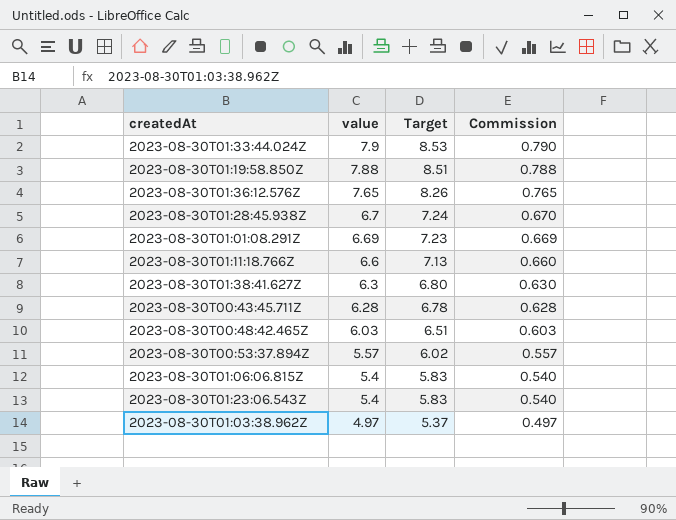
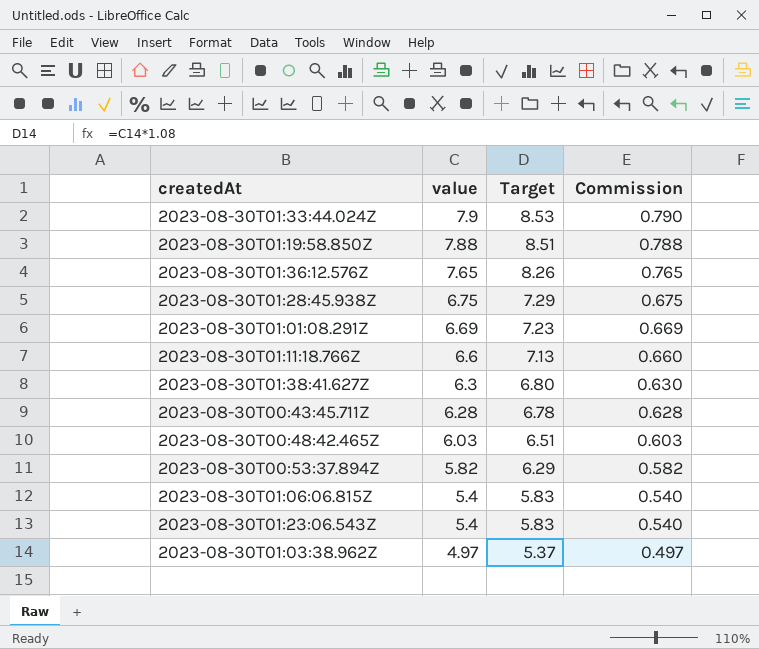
2023-08-30T01:28:45.938Z | value: 6.7 -> 6.75
2023-08-30T01:28:45.938Z | Target: 7.24 -> 7.29
2023-08-30T01:28:45.938Z | Commission: 0.670 -> 0.675
2023-08-30T00:53:37.894Z | value: 5.57 -> 5.82
2023-08-30T00:53:37.894Z | Target: 6.02 -> 6.29
2023-08-30T00:53:37.894Z | Commission: 0.557 -> 0.582

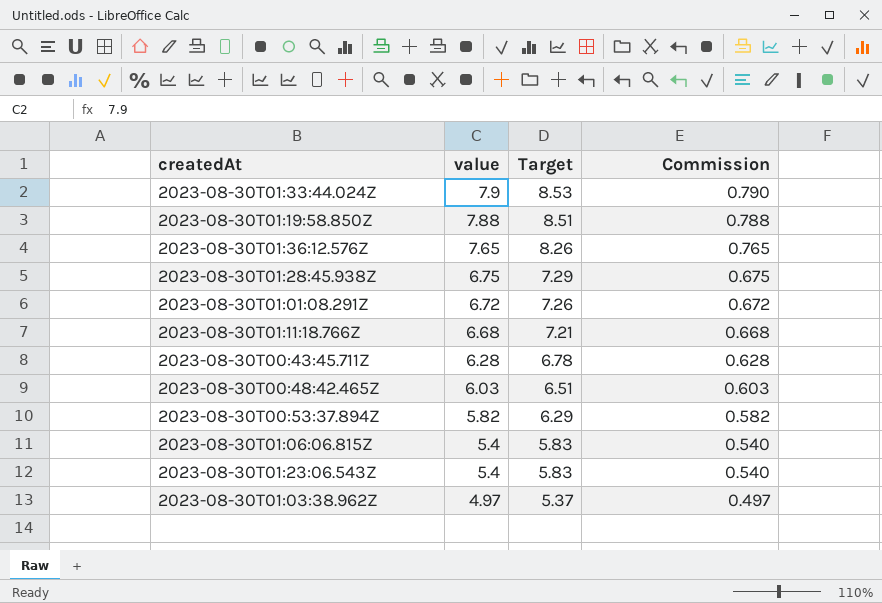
row 2023-08-30T01:38:41.627Z: 6.3 | 6.80 | 0.630 -> none
2023-08-30T01:01:08.291Z | value: 6.69 -> 6.72
2023-08-30T01:01:08.291Z | Target: 7.23 -> 7.26
2023-08-30T01:01:08.291Z | Commission: 0.669 -> 0.672
2023-08-30T01:11:18.766Z | value: 6.6 -> 6.68
2023-08-30T01:11:18.766Z | Target: 7.13 -> 7.21
2023-08-30T01:11:18.766Z | Commission: 0.660 -> 0.668

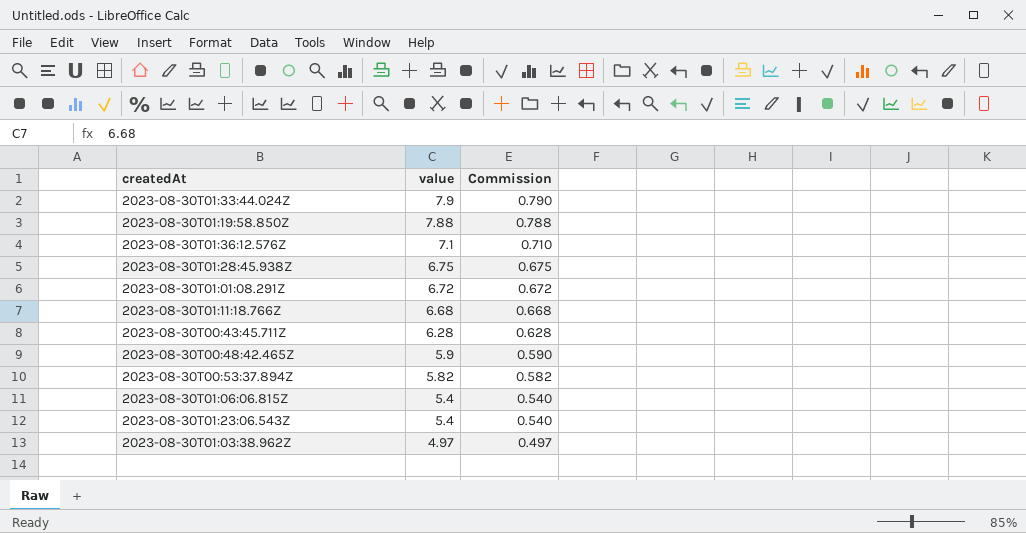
column Target | formula: [value] * 1.08 -> none
2023-08-30T01:36:12.576Z | value: 7.65 -> 7.1
2023-08-30T01:36:12.576Z | Commission: 0.765 -> 0.710
2023-08-30T00:48:42.465Z | value: 6.03 -> 5.9
2023-08-30T00:48:42.465Z | Commission: 0.603 -> 0.590

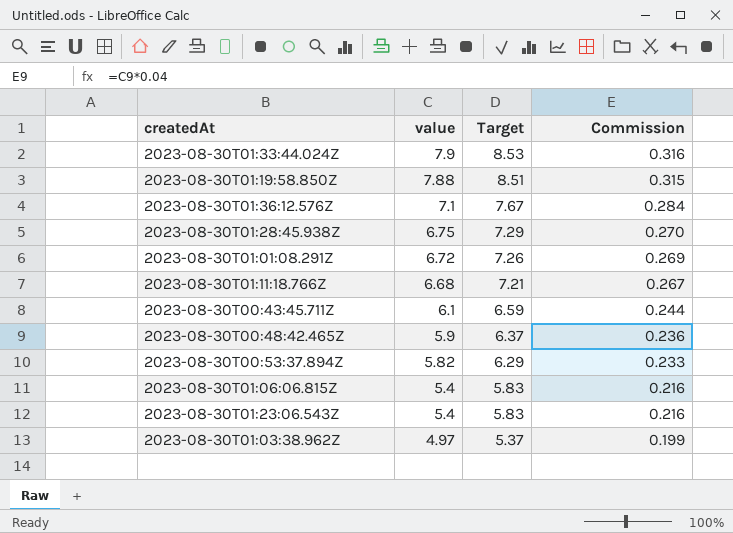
column Target | formula: none -> [value] * 1.08
column Commission | formula: [value] * 0.1 -> [value] * 0.04
2023-08-30T00:43:45.711Z | value: 6.28 -> 6.1

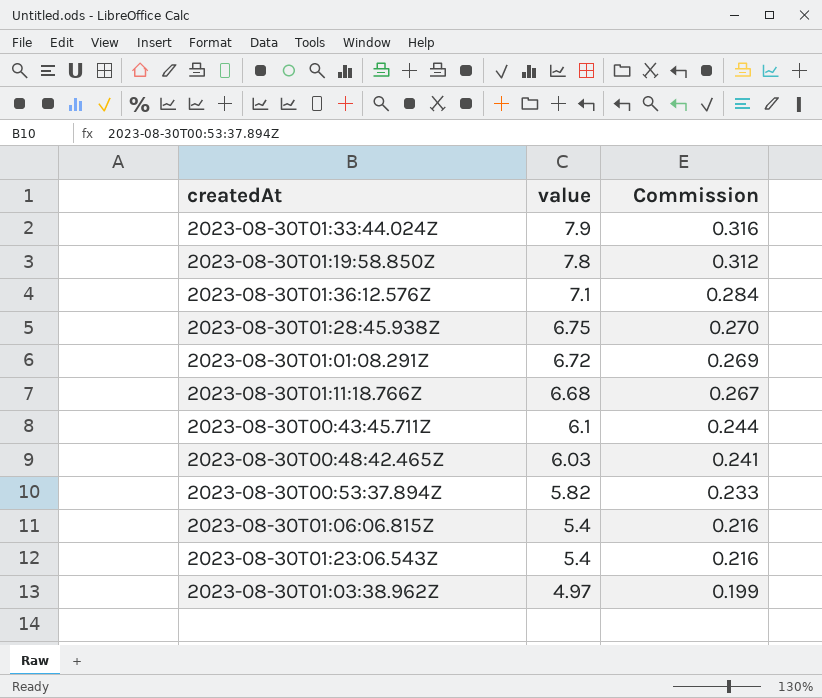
column Target | formula: [value] * 1.08 -> none
2023-08-30T01:19:58.850Z | value: 7.88 -> 7.8
2023-08-30T01:19:58.850Z | Commission: 0.315 -> 0.312
2023-08-30T00:48:42.465Z | value: 5.9 -> 6.03
2023-08-30T00:48:42.465Z | Commission: 0.236 -> 0.241

